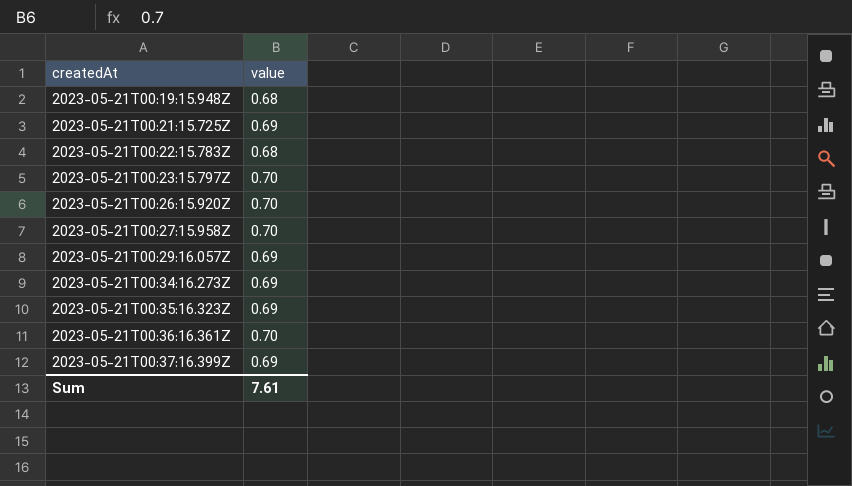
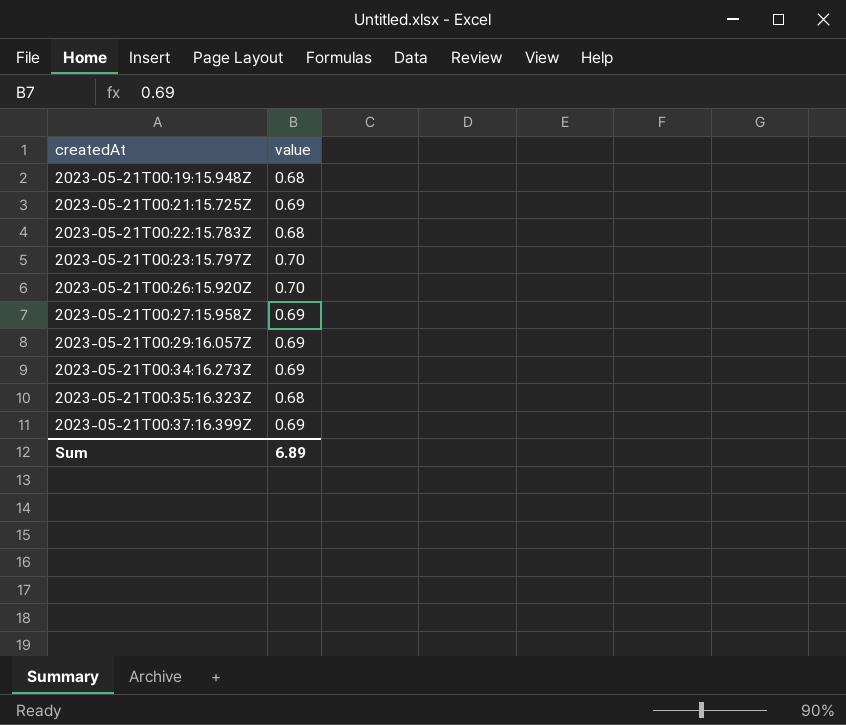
row 2023-05-21T00:36:16.361Z: 0.70 -> none
2023-05-21T00:27:15.958Z | value: 0.70 -> 0.69
2023-05-21T00:35:16.323Z | value: 0.69 -> 0.68
Sum | value: 7.61 -> 6.89

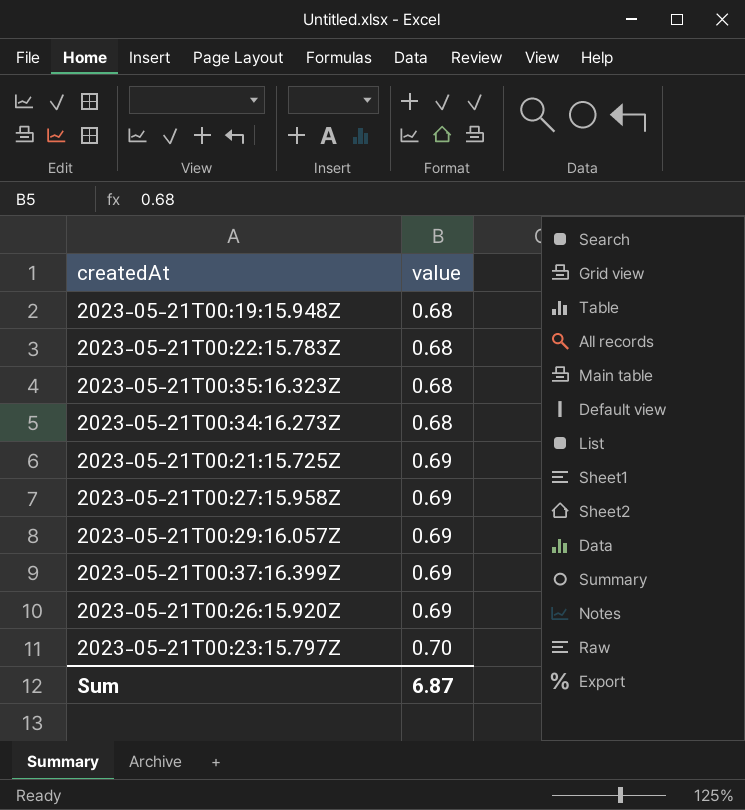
row order: createdAt ascending -> value ascending
2023-05-21T00:34:16.273Z | value: 0.69 -> 0.68
2023-05-21T00:26:15.920Z | value: 0.70 -> 0.69
Sum | value: 6.89 -> 6.87

